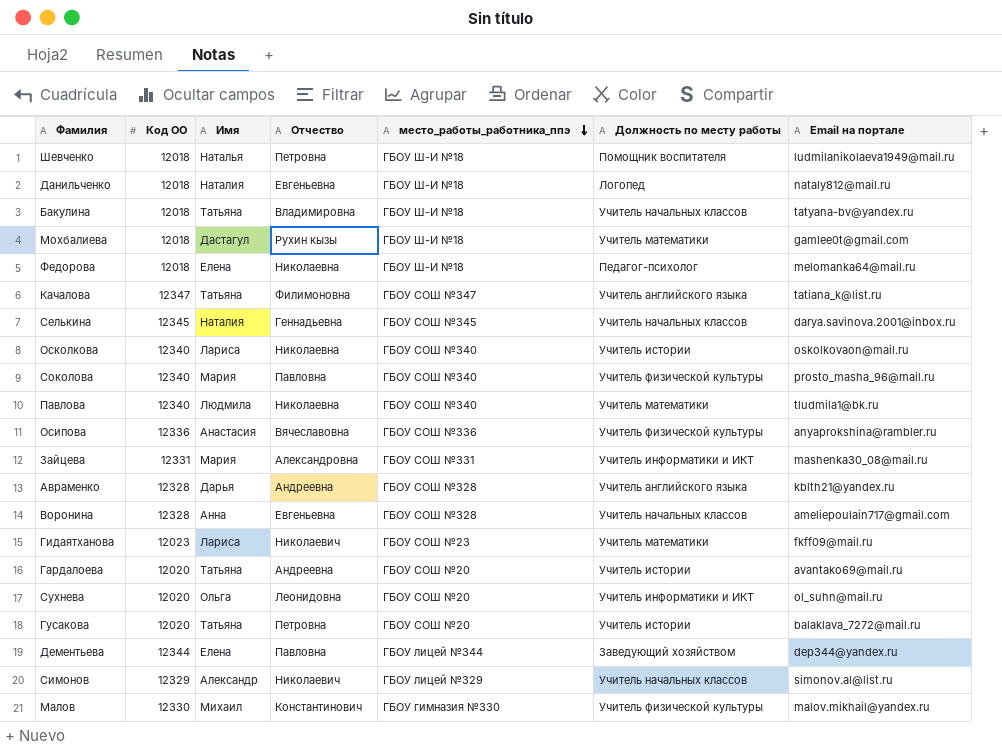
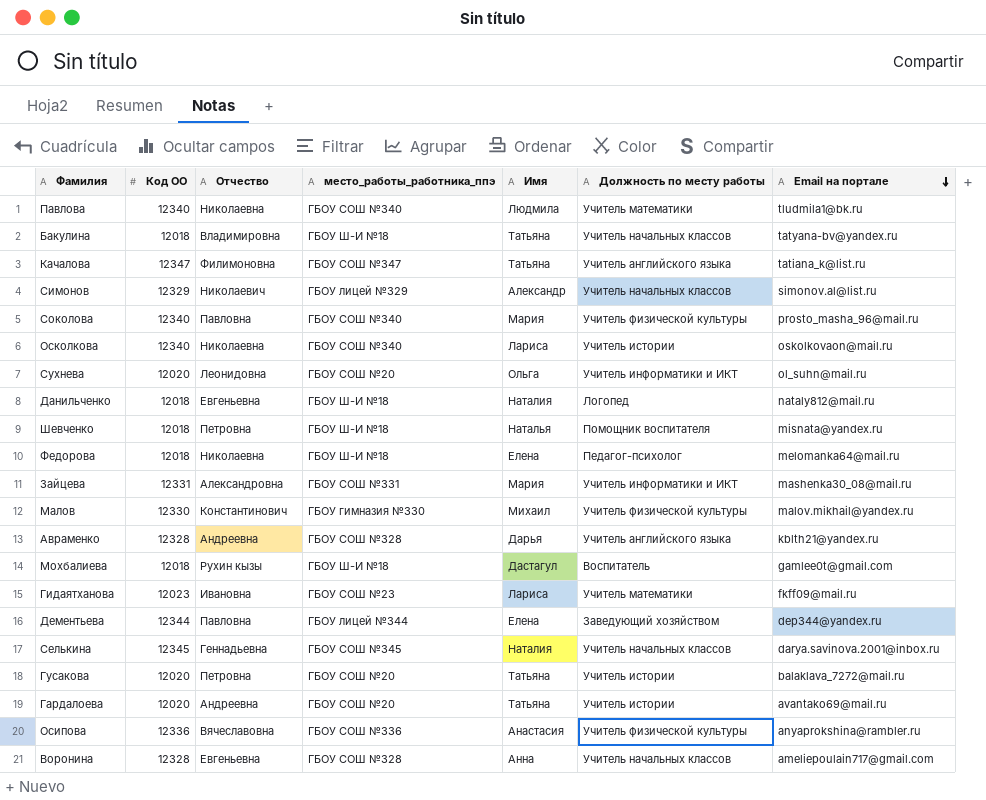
row order: место_работы_работника_ппэ descending -> Email на портале descending
column Имя | position: 3 -> 5
Шевченко | Email на портале: ludmilanikolaeva1949@mail.ru -> misnata@yandex.ru
Мохбалиева | Должность по месту работы: Учитель математики -> Воспитатель
Гидаятханова | Отчество: Николаевич -> Ивановна

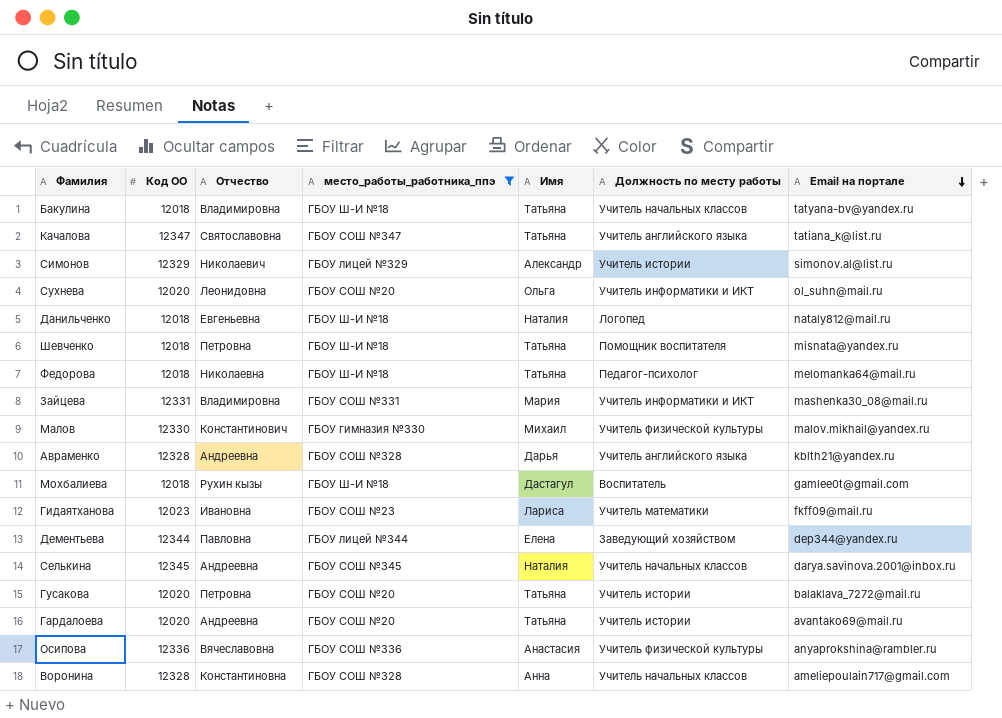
filter: none -> место_работы_работника_ппэ != ГБОУ СОШ №340
Качалова | Отчество: Филимоновна -> Святославовна
Симонов | Должность по месту работы: Учитель начальных классов -> Учитель истории
Шевченко | Имя: Наталья -> Татьяна
Федорова | Имя: Елена -> Татьяна
Зайцева | Отчество: Александровна -> Владимировна
Селькина | Отчество: Геннадьевна -> Андреевна
Воронина | Отчество: Евгеньевна -> Константиновна

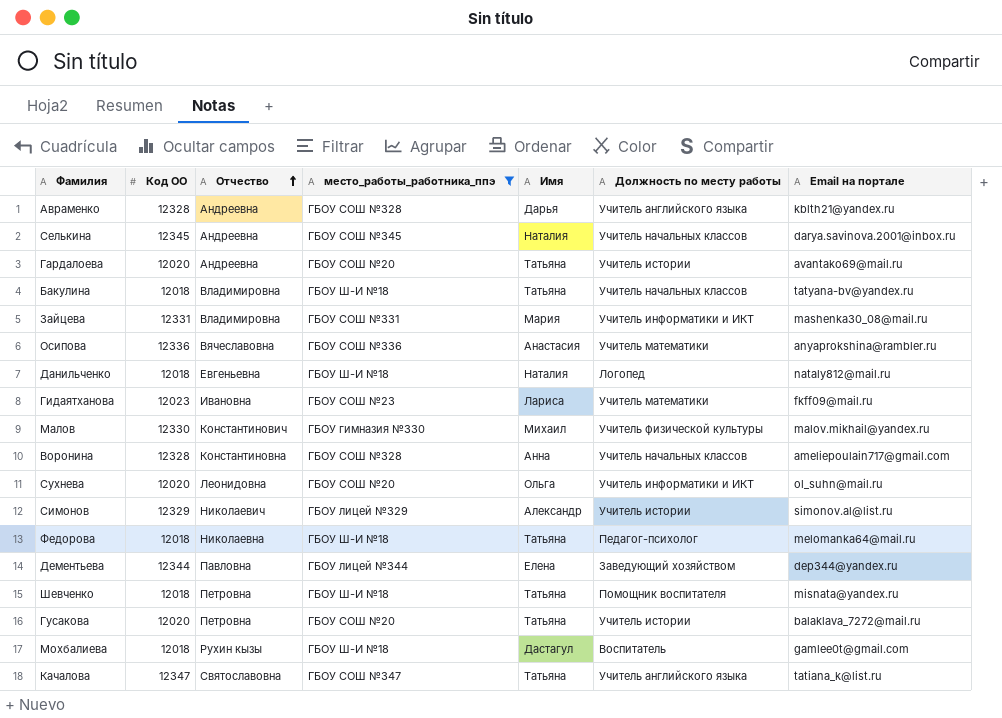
row order: Email на портале descending -> Отчество ascending
Осипова | Должность по месту работы: Учитель физической культуры -> Учитель математики

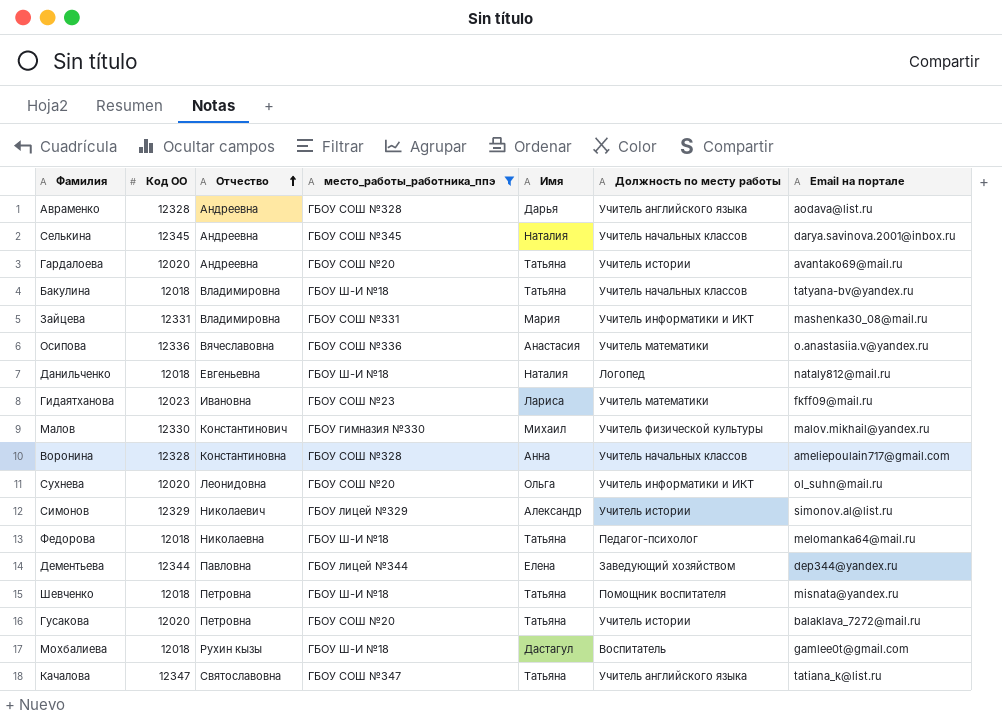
Авраменко | Email на портале: kblth21@yandex.ru -> aodava@list.ru
Осипова | Email на портале: anyaprokshina@rambler.ru -> o.anastasiia.v@yandex.ru

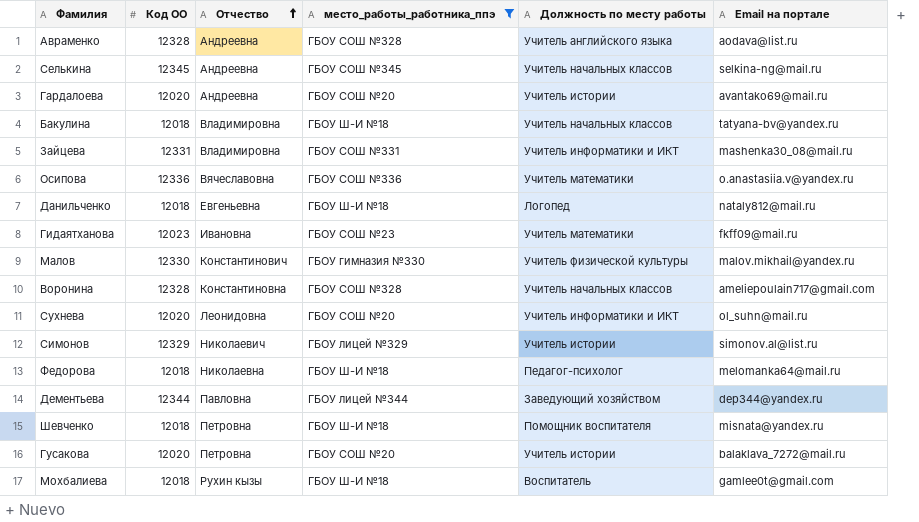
column Имя | position: 5 -> none
row Качалова: 12347 | Святославовна | ГБОУ СОШ №347 | Татьяна | Учитель английского языка | tatiana_k@list.ru -> none
Селькина | Email на портале: darya.savinova.2001@inbox.ru -> selkina-ng@mail.ru

